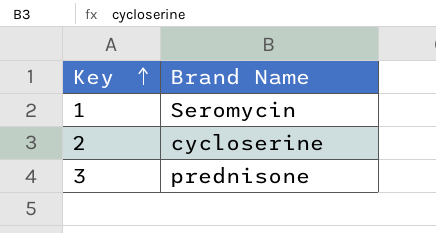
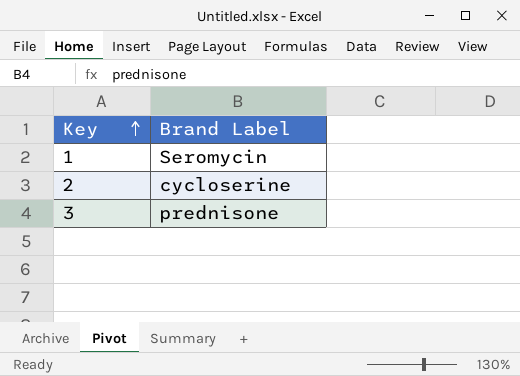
column name: Brand Name -> Brand Label

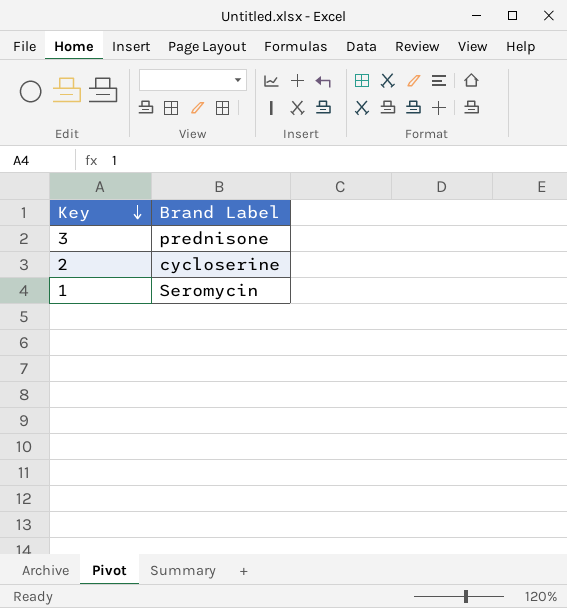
row order: Key ascending -> Key descending

